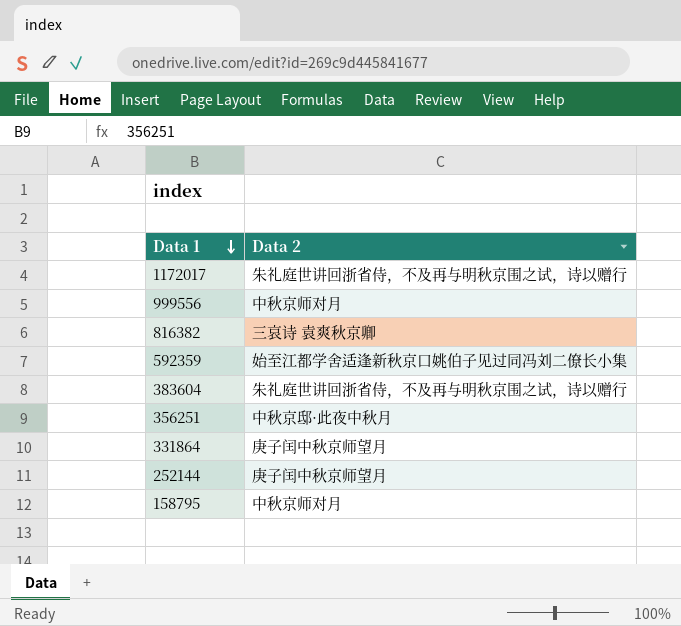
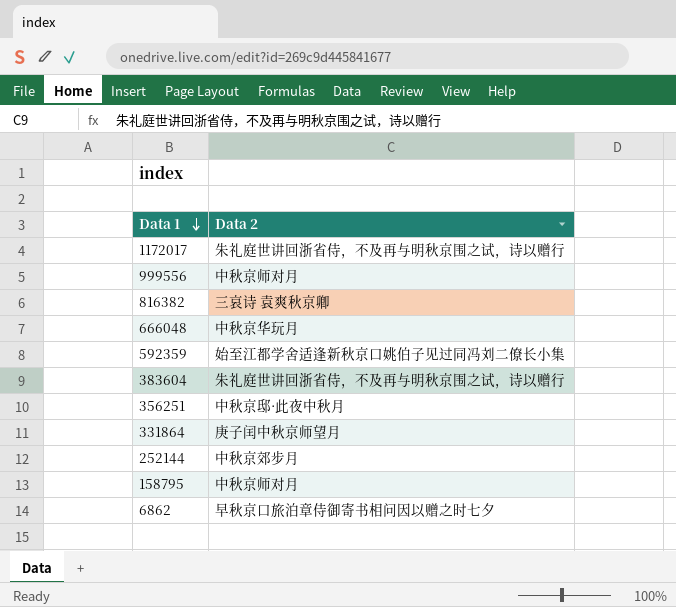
row 666048: none -> 中秋京华玩月
252144 | Data 2: 庚子闰中秋京师望月 -> 中秋京郊步月
row 6862: none -> 早秋京口旅泊章侍御寄书相问因以赠之时七夕

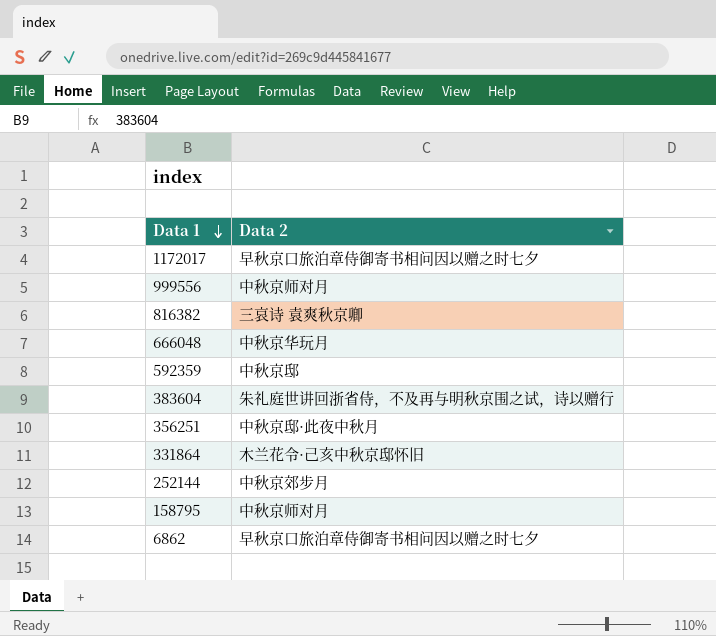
1172017 | Data 2: 朱礼庭世讲回浙省侍，不及再与明秋京围之试，诗以赠行 -> 早秋京口旅泊章侍御寄书相问因以赠之时七夕
592359 | Data 2: 始至江都学舍适逢新秋京口姚伯子见过同冯刘二僚长小集 -> 中秋京邸
331864 | Data 2: 庚子闰中秋京师望月 -> 木兰花令·己亥中秋京邸怀旧

